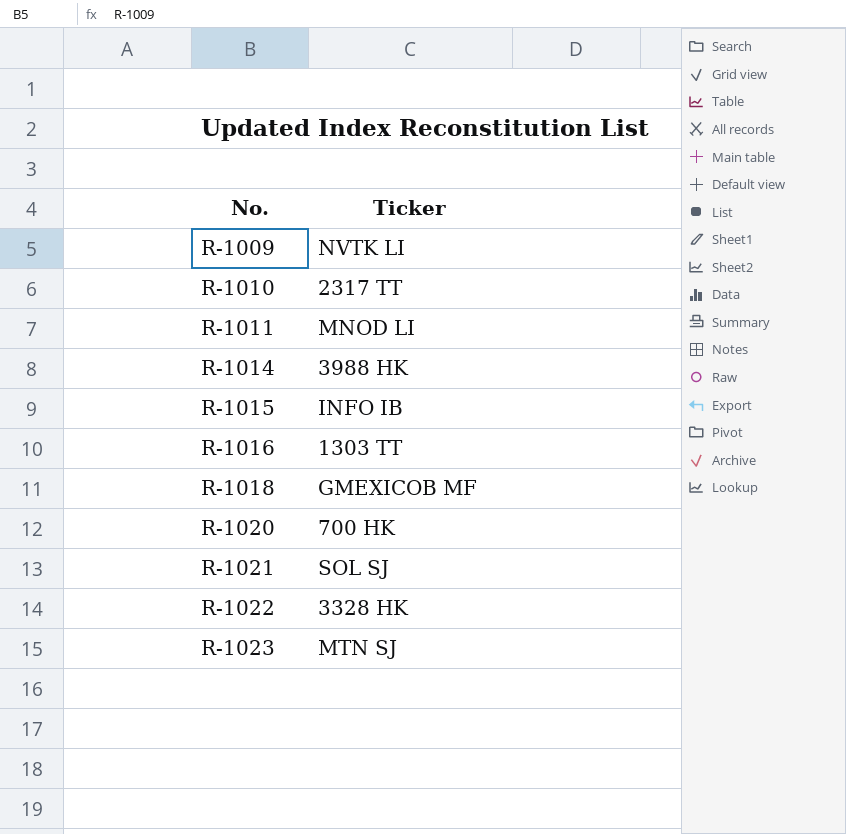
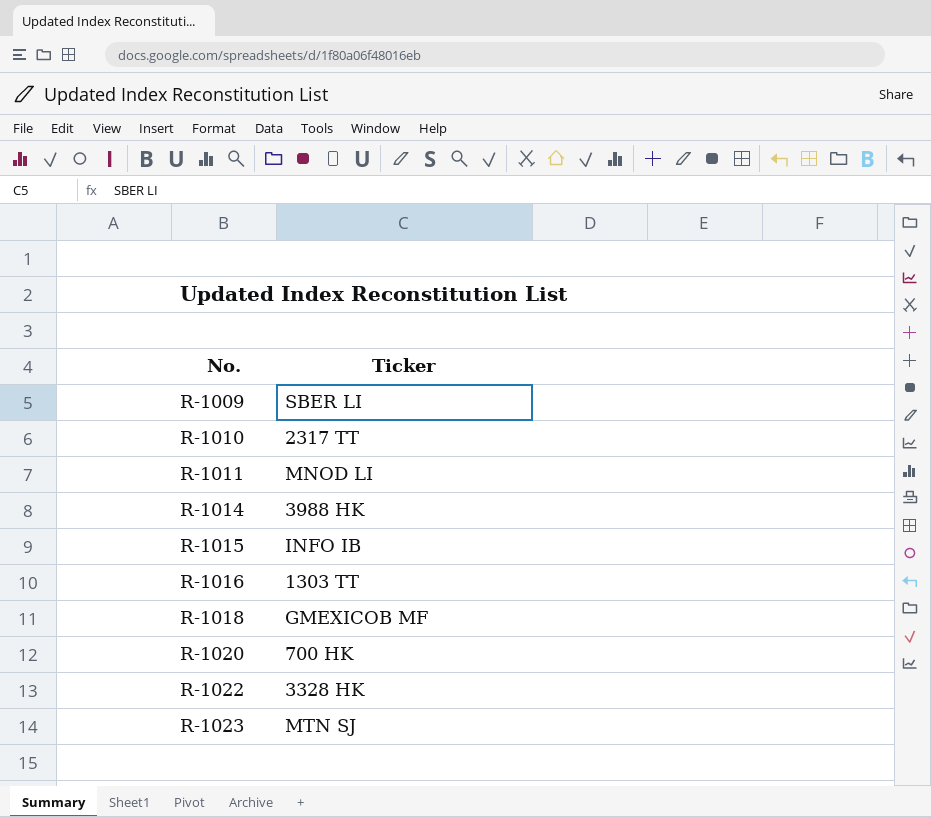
row R-1021: SOL SJ -> none
R-1009 | Ticker: NVTK LI -> SBER LI

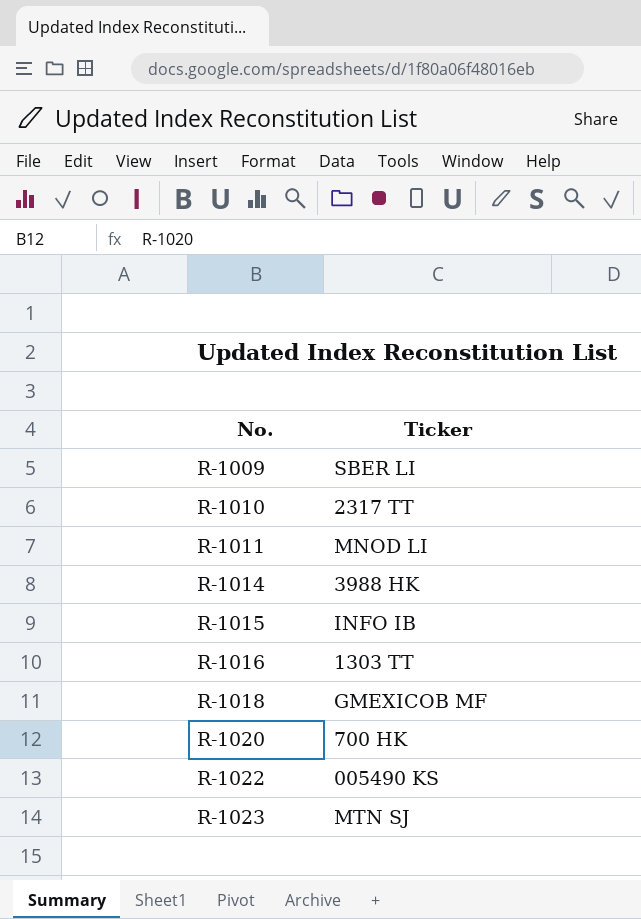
R-1022 | Ticker: 3328 HK -> 005490 KS

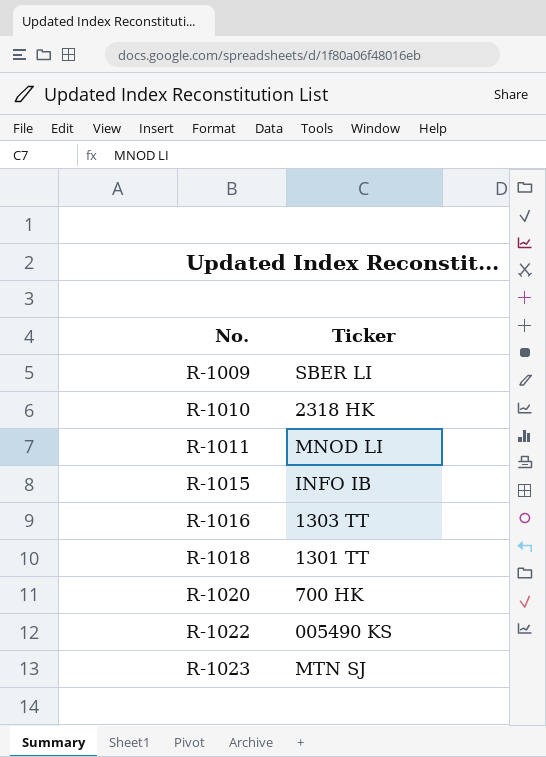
row R-1014: 3988 HK -> none
R-1010 | Ticker: 2317 TT -> 2318 HK
R-1018 | Ticker: GMEXICOB MF -> 1301 TT

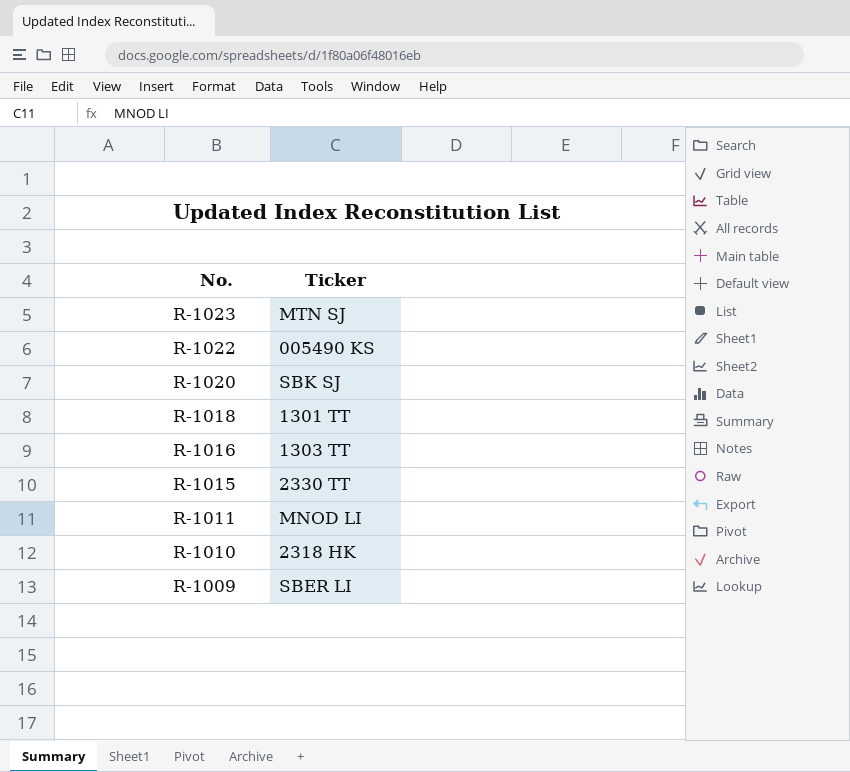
row order: No. ascending -> No. descending
R-1020 | Ticker: 700 HK -> SBK SJ
R-1015 | Ticker: INFO IB -> 2330 TT

